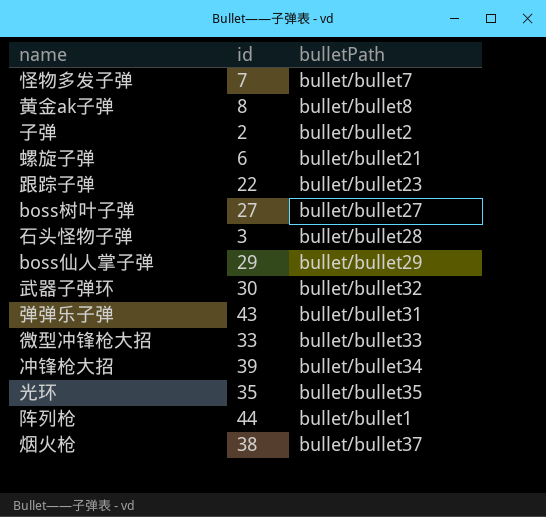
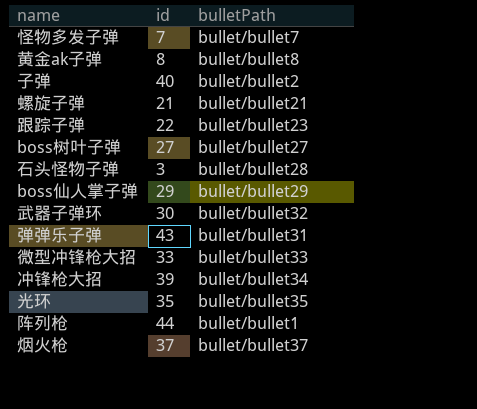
子弹 | id: 2 -> 40
螺旋子弹 | id: 6 -> 21
烟火枪 | id: 38 -> 37

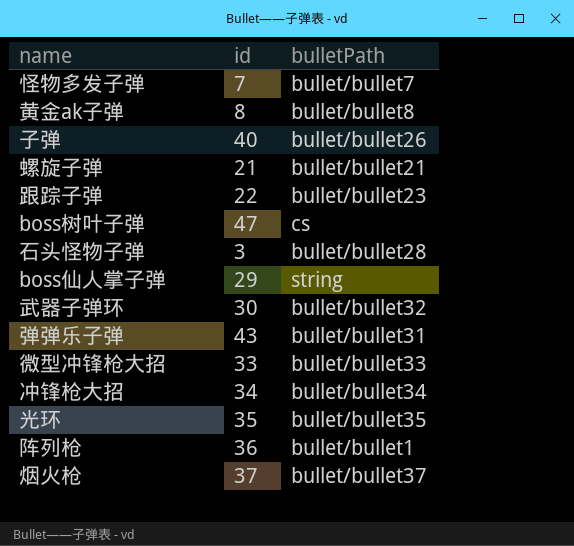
子弹 | bulletPath: bullet/bullet2 -> bullet/bullet26
boss树叶子弹 | id: 27 -> 47
boss树叶子弹 | bulletPath: bullet/bullet27 -> cs
boss仙人掌子弹 | bulletPath: bullet/bullet29 -> string
冲锋枪大招 | id: 39 -> 34
阵列枪 | id: 44 -> 36

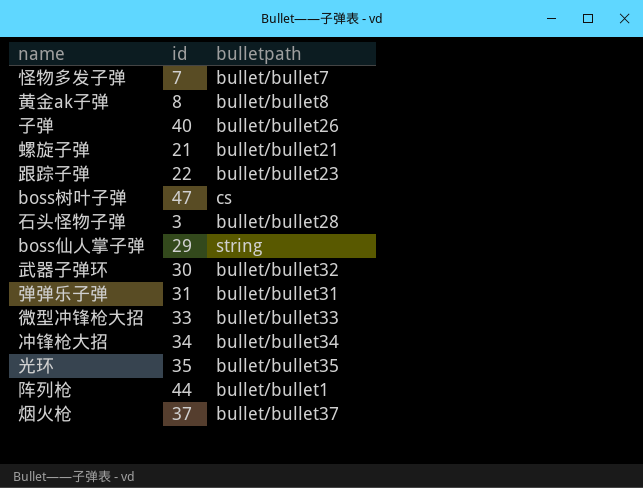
column name: bulletPath -> bulletpath
弹弹乐子弹 | id: 43 -> 31
阵列枪 | id: 36 -> 44

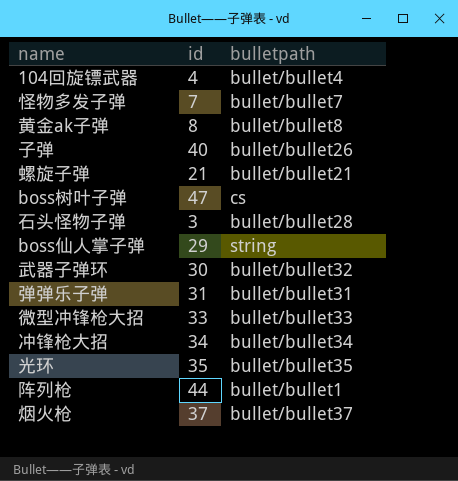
row 跟踪子弹: 22 | bullet/bullet23 -> none
row 104回旋镖武器: none -> 4 | bullet/bullet4

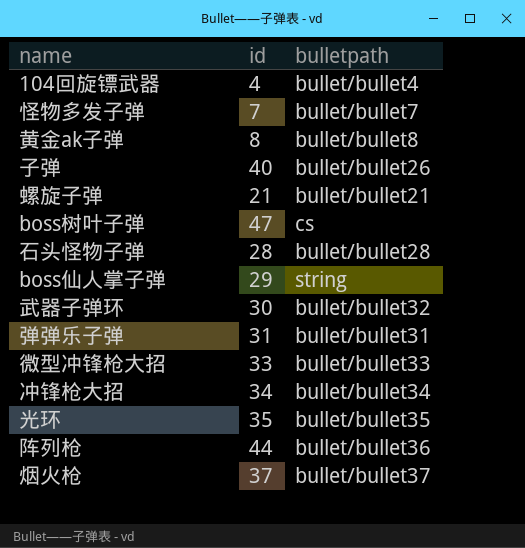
石头怪物子弹 | id: 3 -> 28
阵列枪 | bulletpath: bullet/bullet1 -> bullet/bullet36

